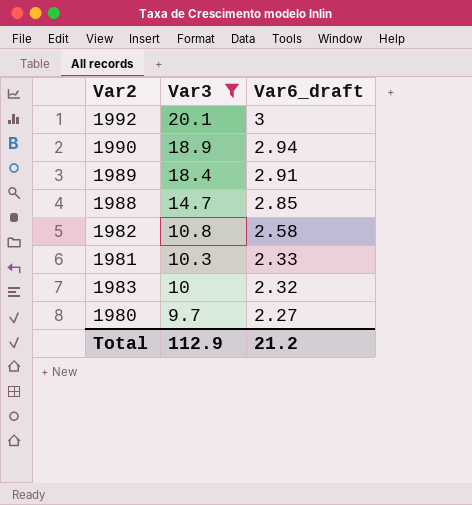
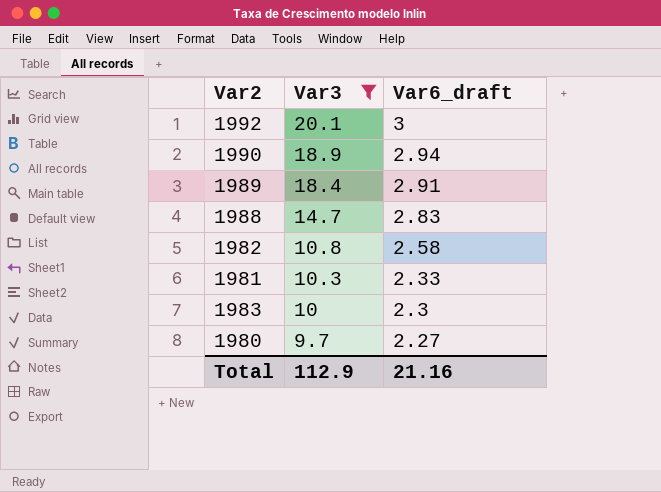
1988 | Var6_draft: 2.85 -> 2.83
1983 | Var6_draft: 2.32 -> 2.3
Total | Var6_draft: 21.2 -> 21.16

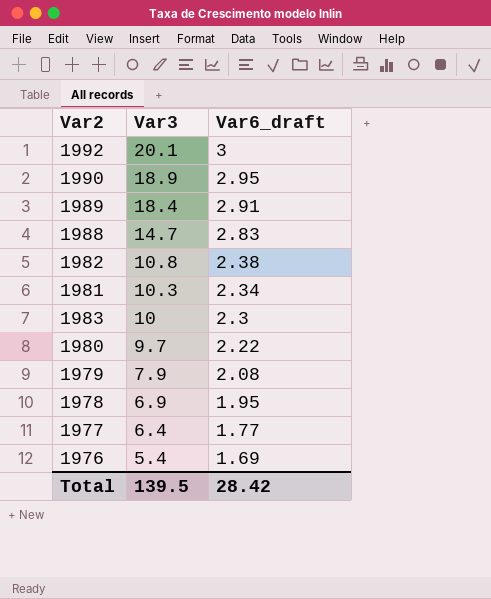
filter: Var3 >= 9.7 -> none
1990 | Var6_draft: 2.94 -> 2.95
1982 | Var6_draft: 2.58 -> 2.38
1981 | Var6_draft: 2.33 -> 2.34
1980 | Var6_draft: 2.27 -> 2.22
Total | Var3: 112.9 -> 139.5
Total | Var6_draft: 21.16 -> 28.42

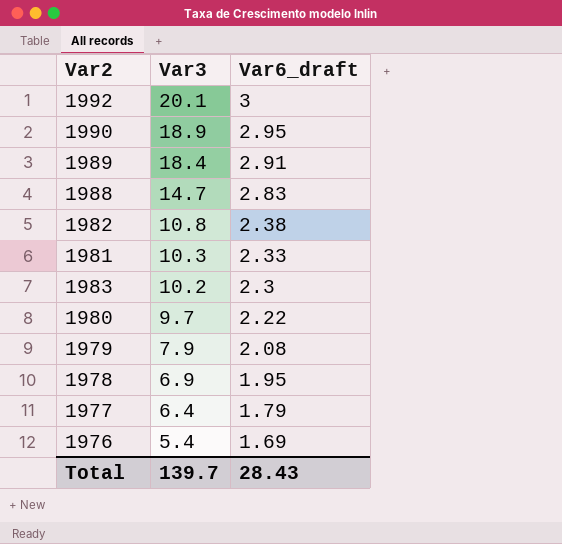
1981 | Var6_draft: 2.34 -> 2.33
1983 | Var3: 10 -> 10.2
1977 | Var6_draft: 1.77 -> 1.79
Total | Var3: 139.5 -> 139.7
Total | Var6_draft: 28.42 -> 28.43

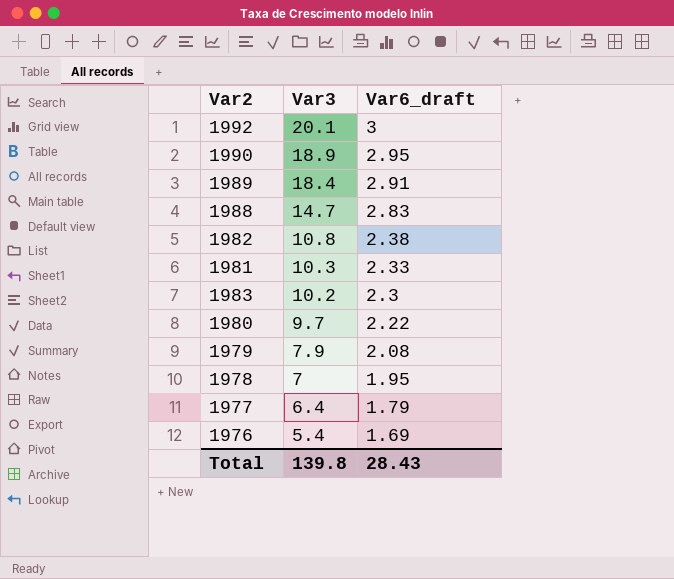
1978 | Var3: 6.9 -> 7
Total | Var3: 139.7 -> 139.8

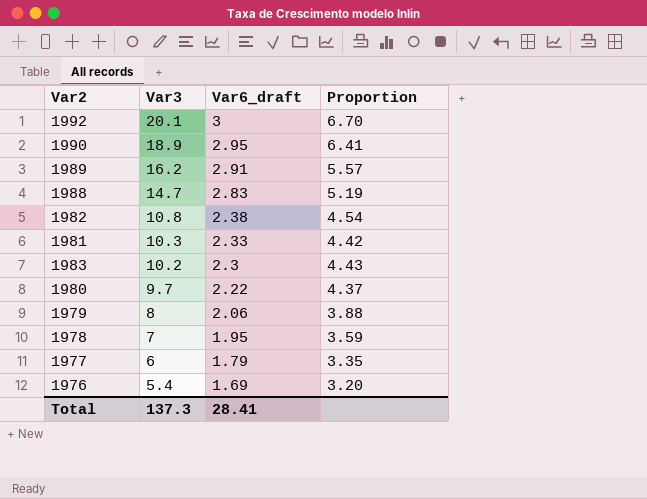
column Proportion | formula: none -> [Var3] / [Var6_draft]
1989 | Var3: 18.4 -> 16.2
1979 | Var3: 7.9 -> 8
1979 | Var6_draft: 2.08 -> 2.06
1977 | Var3: 6.4 -> 6
Total | Var3: 139.8 -> 137.3
Total | Var6_draft: 28.43 -> 28.41

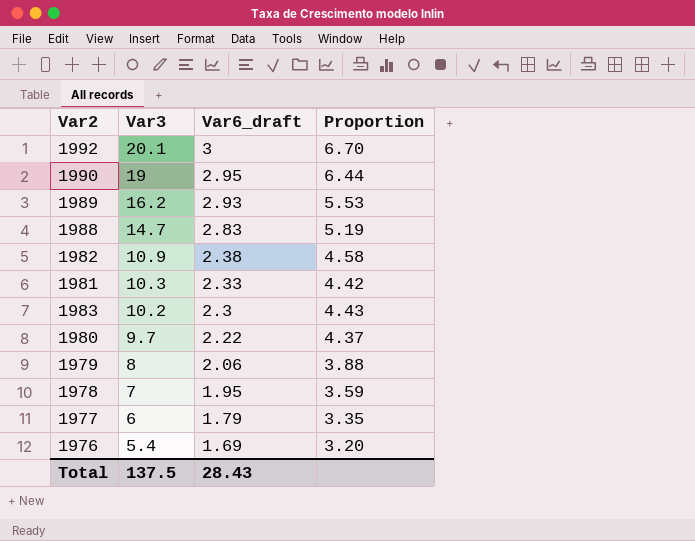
1990 | Var3: 18.9 -> 19
1990 | Proportion: 6.41 -> 6.44
1989 | Var6_draft: 2.91 -> 2.93
1989 | Proportion: 5.57 -> 5.53
1982 | Var3: 10.8 -> 10.9
1982 | Proportion: 4.54 -> 4.58
Total | Var3: 137.3 -> 137.5
Total | Var6_draft: 28.41 -> 28.43

